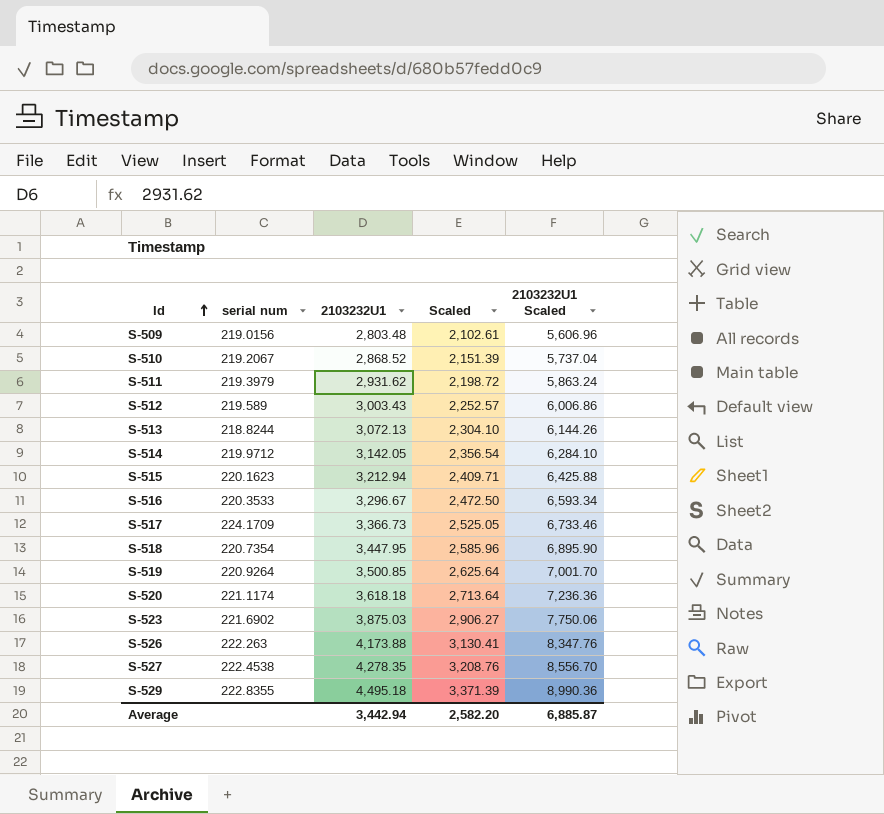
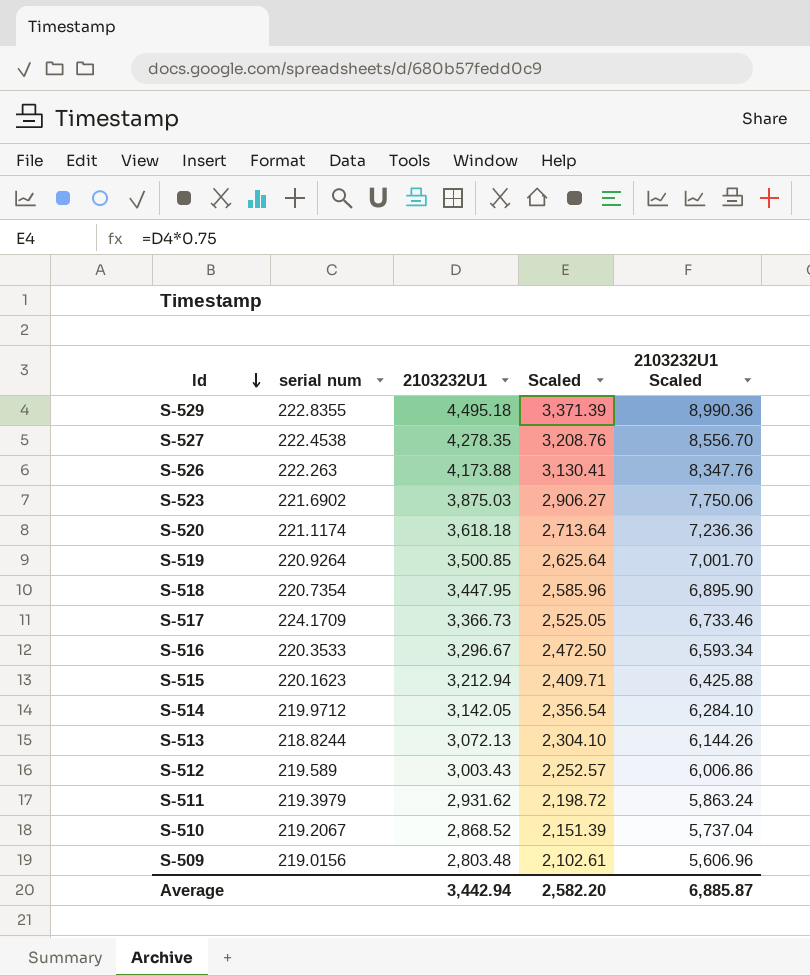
row order: Id ascending -> Id descending

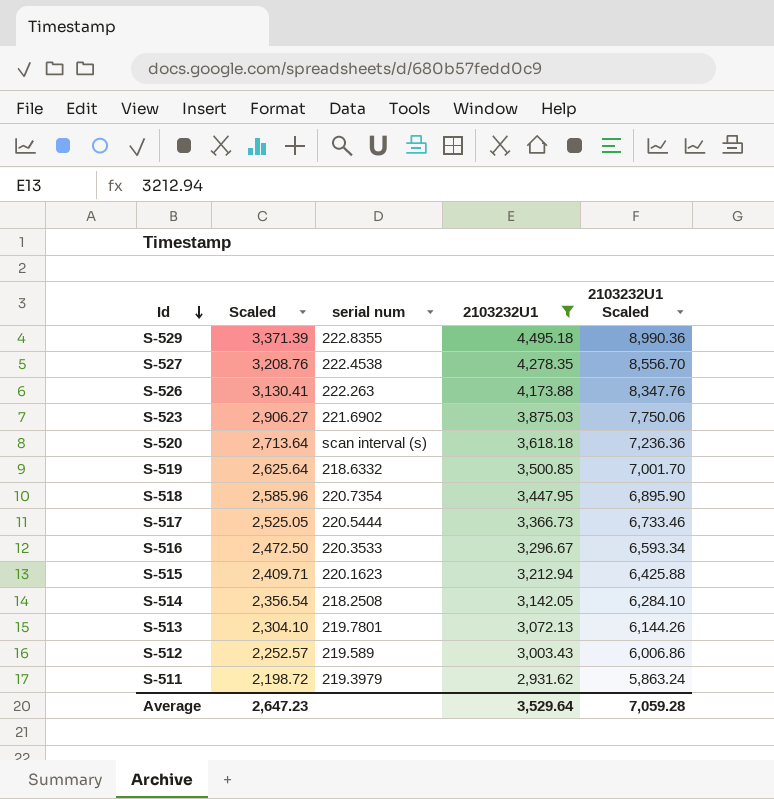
filter: none -> 2103232U1 >= 2,931.62
column Scaled | position: 4 -> 2
S-520 | serial num: 221.1174 -> scan interval (s)
S-519 | serial num: 220.9264 -> 218.6332
S-517 | serial num: 224.1709 -> 220.5444
S-514 | serial num: 219.9712 -> 218.2508
S-513 | serial num: 218.8244 -> 219.7801
Average | Scaled: 2,582.20 -> 2,647.23
Average | 2103232U1: 3,442.94 -> 3,529.64
Average | 2103232U1 Scaled: 6,885.87 -> 7,059.28

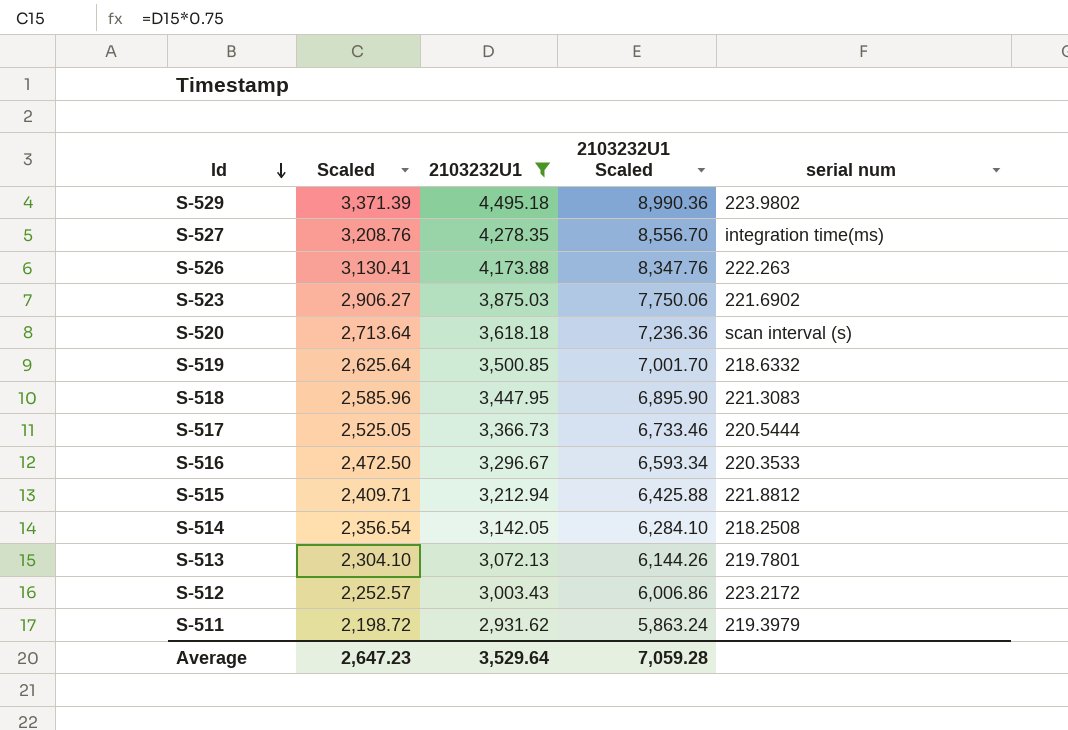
column serial num | position: 3 -> 5
S-529 | serial num: 222.8355 -> 223.9802
S-527 | serial num: 222.4538 -> integration time(ms)
S-518 | serial num: 220.7354 -> 221.3083
S-515 | serial num: 220.1623 -> 221.8812
S-512 | serial num: 219.589 -> 223.2172

